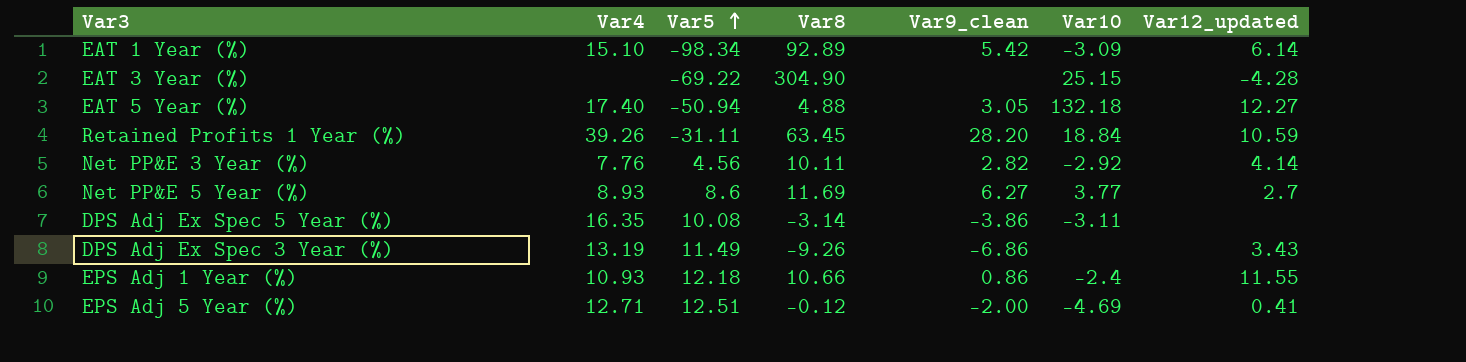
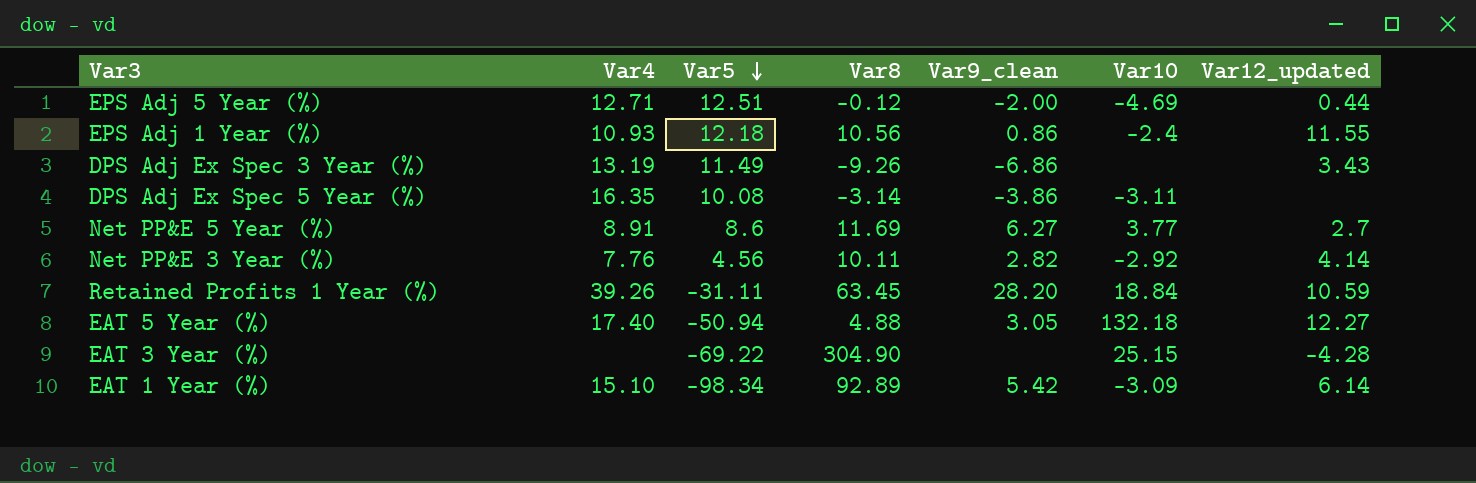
row order: Var5 ascending -> Var5 descending
EPS Adj 5 Year (%) | Var12_updated: 0.41 -> 0.44
EPS Adj 1 Year (%) | Var8: 10.66 -> 10.56
Net PP&E 5 Year (%) | Var4: 8.93 -> 8.91

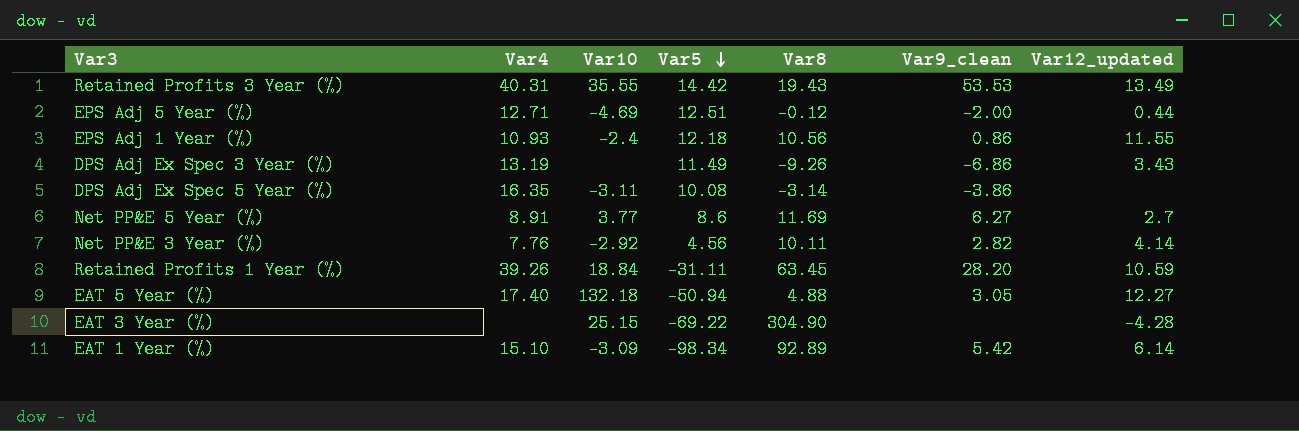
column Var10 | position: 6 -> 3
row Retained Profits 3 Year (%): none -> 40.31 | 35.55 | 14.42 | 19.43 | 53.53 | 13.49

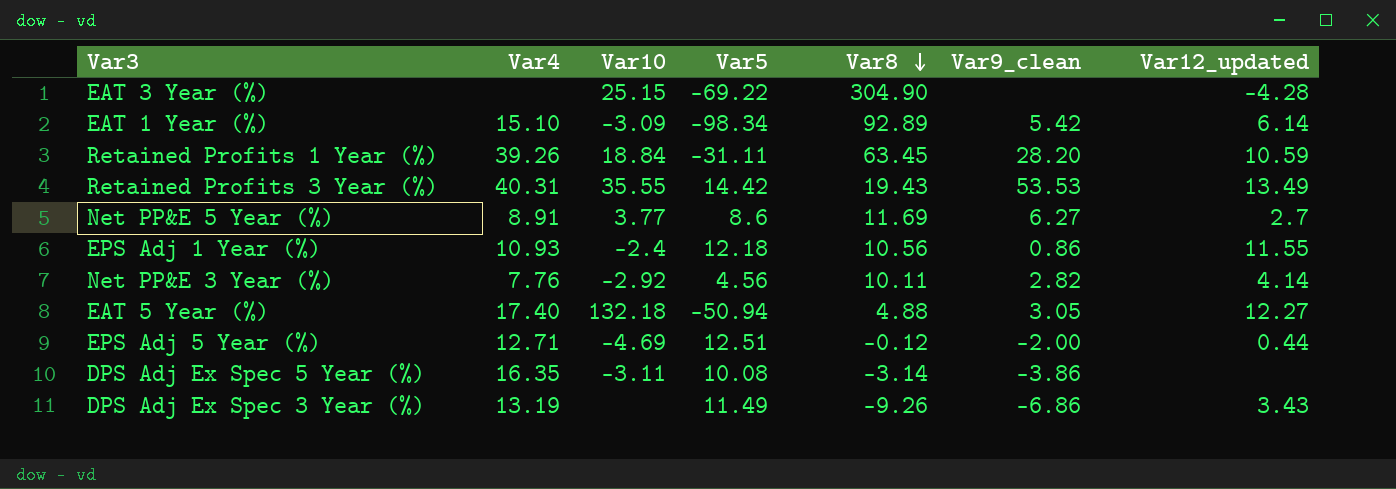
row order: Var5 descending -> Var8 descending

